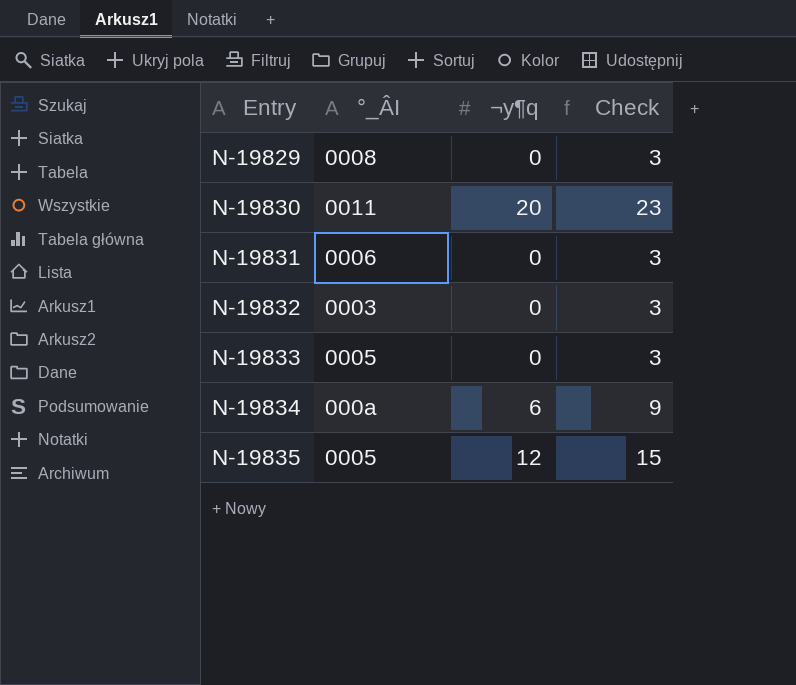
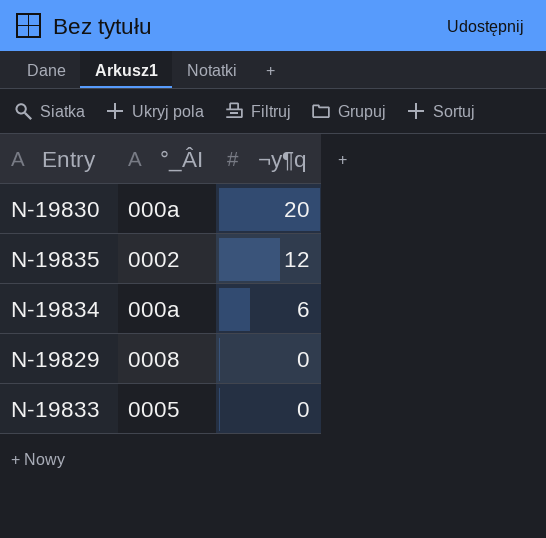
row order: Entry ascending -> ¬y¶q descending
column Check | formula: [¬y¶q] + 3 -> none
row N-19831: 0006 | 0 | 3 -> none
row N-19832: 0003 | 0 | 3 -> none
N-19830 | °_ÂI: 0011 -> 000a
N-19835 | °_ÂI: 0005 -> 0002

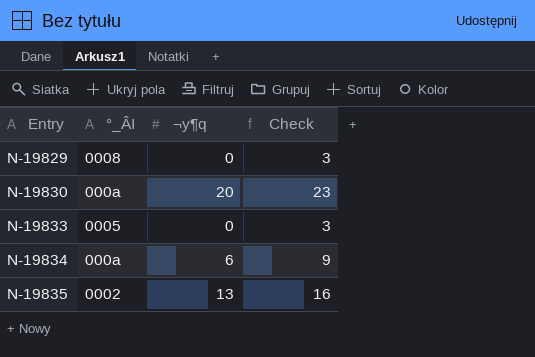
row order: ¬y¶q descending -> Entry ascending
column Check | formula: none -> [¬y¶q] + 3
N-19835 | ¬y¶q: 12 -> 13

